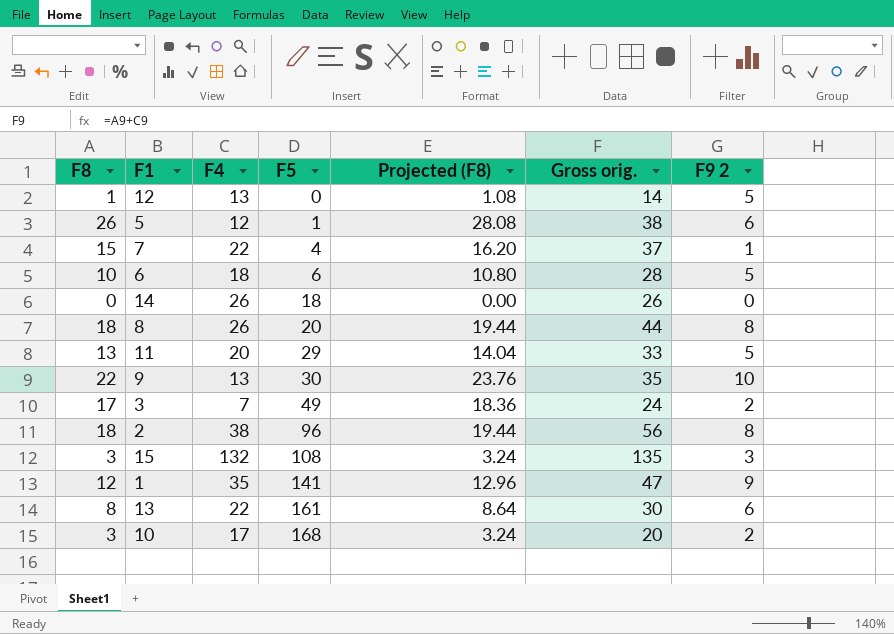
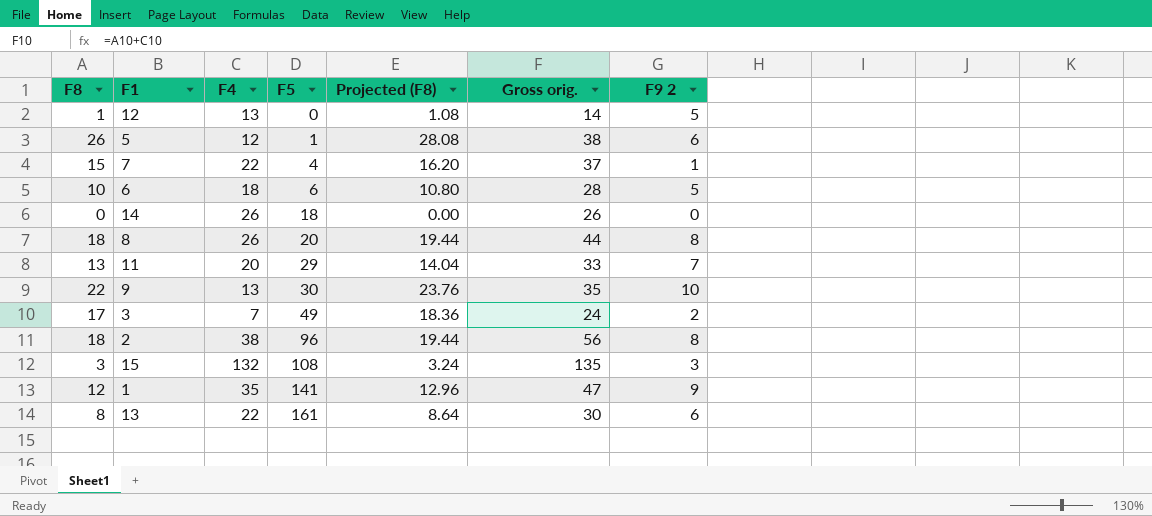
row 10: 3 | 17 | 168 | 3.24 | 20 | 2 -> none
11 | F9 2: 5 -> 7

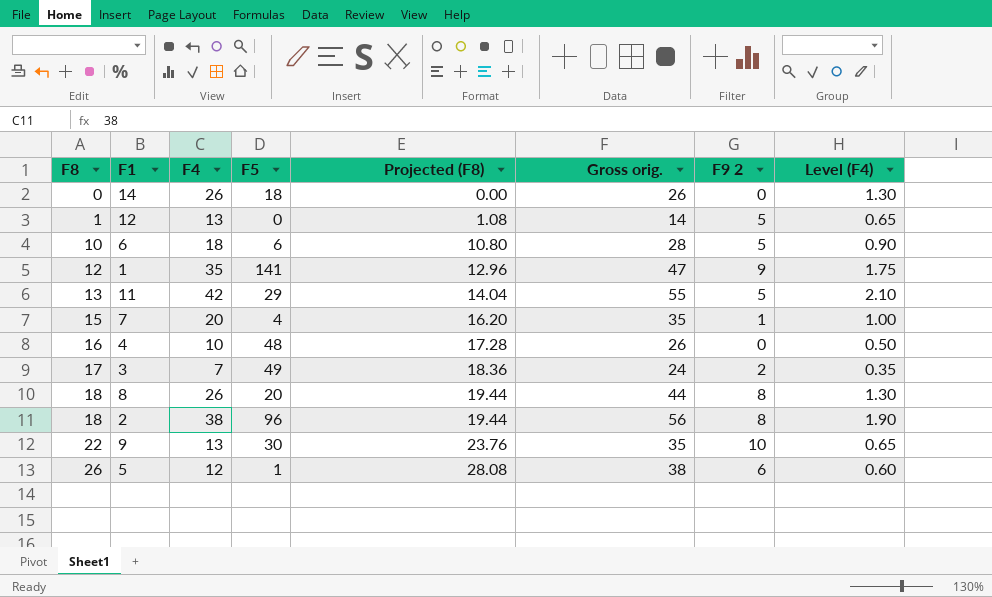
row order: F5 ascending -> F8 ascending
column Level (F4) | formula: none -> [F4] * 0.05
row 15: 3 | 132 | 108 | 3.24 | 135 | 3 -> none
row 13: 8 | 22 | 161 | 8.64 | 30 | 6 -> none
11 | F4: 20 -> 42
11 | Gross orig.: 33 -> 55
11 | F9 2: 7 -> 5
7 | F4: 22 -> 20
7 | Gross orig.: 37 -> 35
row 4: none -> 16 | 10 | 48 | 17.28 | 26 | 0 | 0.50

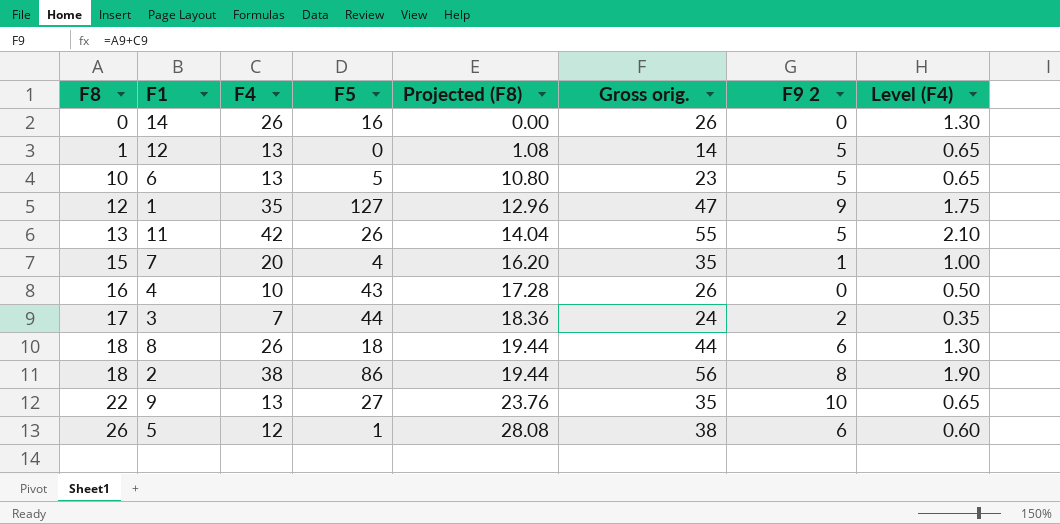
14 | F5: 18 -> 16
6 | F4: 18 -> 13
6 | F5: 6 -> 5
6 | Gross orig.: 28 -> 23
6 | Level (F4): 0.90 -> 0.65
1 | F5: 141 -> 127
11 | F5: 29 -> 26
4 | F5: 48 -> 43
3 | F5: 49 -> 44
8 | F5: 20 -> 18
8 | F9 2: 8 -> 6
2 | F5: 96 -> 86
9 | F5: 30 -> 27

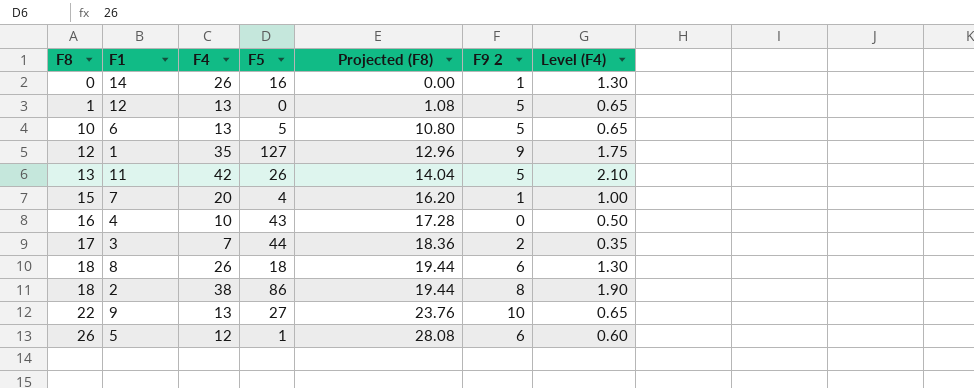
column Gross orig. | formula: [F8] + [F4] -> none
14 | F9 2: 0 -> 1

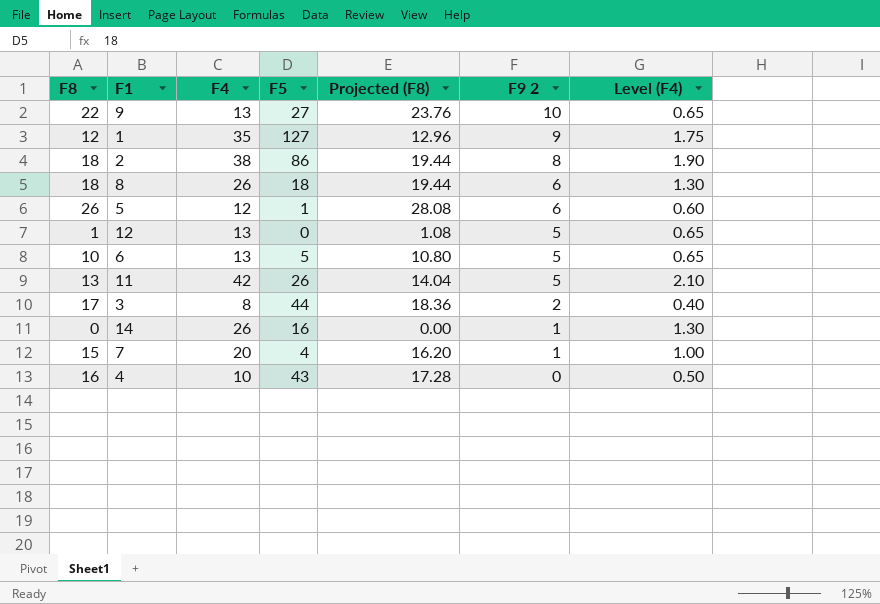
row order: F8 ascending -> F9 2 descending
3 | F4: 7 -> 8
3 | Level (F4): 0.35 -> 0.40

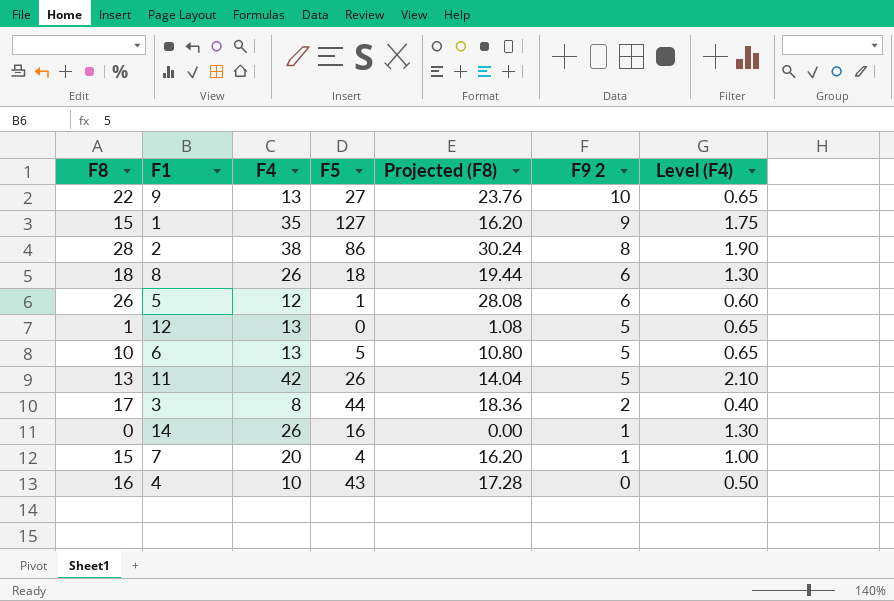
1 | F8: 12 -> 15
1 | Projected (F8): 12.96 -> 16.20
2 | F8: 18 -> 28
2 | Projected (F8): 19.44 -> 30.24

